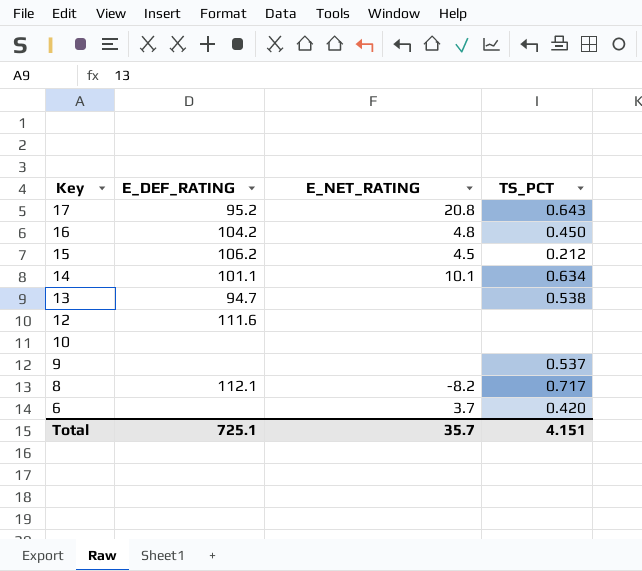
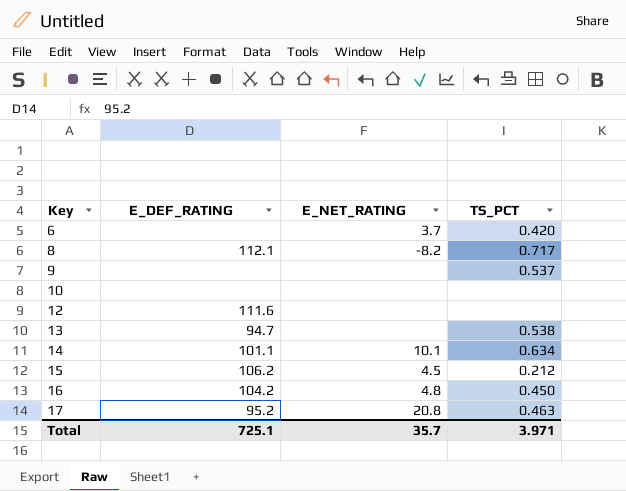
row order: Key descending -> Key ascending
17 | TS_PCT: 0.643 -> 0.463
Total | TS_PCT: 4.151 -> 3.971

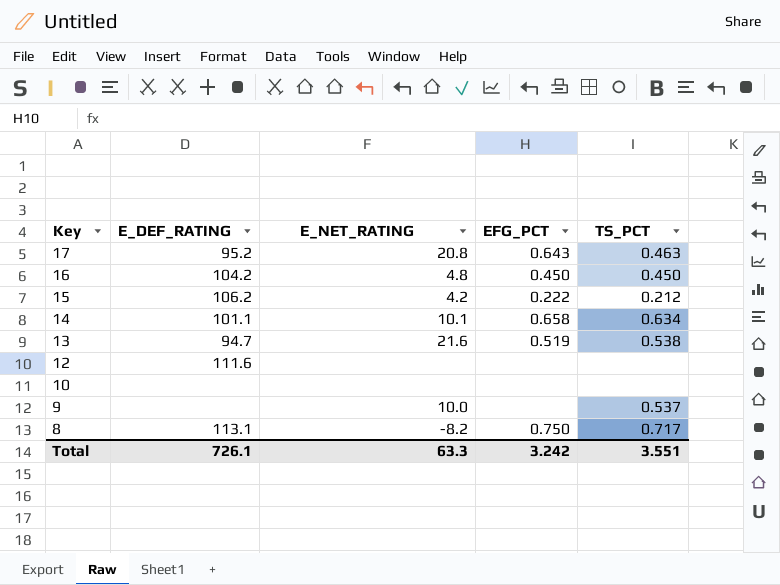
row order: Key ascending -> Key descending
column EFG_PCT | position: none -> 4
row 6: none | 3.7 | 0.420 -> none
15 | E_NET_RATING: 4.5 -> 4.2
13 | E_NET_RATING: none -> 21.6
9 | E_NET_RATING: none -> 10.0
8 | E_DEF_RATING: 112.1 -> 113.1
Total | E_DEF_RATING: 725.1 -> 726.1
Total | E_NET_RATING: 35.7 -> 63.3
Total | TS_PCT: 3.971 -> 3.551

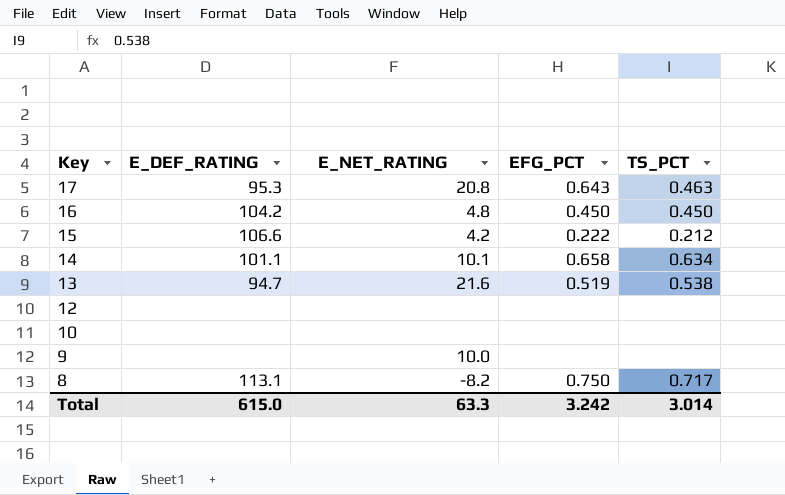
17 | E_DEF_RATING: 95.2 -> 95.3
15 | E_DEF_RATING: 106.2 -> 106.6
12 | E_DEF_RATING: 111.6 -> none
9 | TS_PCT: 0.537 -> none
Total | E_DEF_RATING: 726.1 -> 615.0
Total | TS_PCT: 3.551 -> 3.014

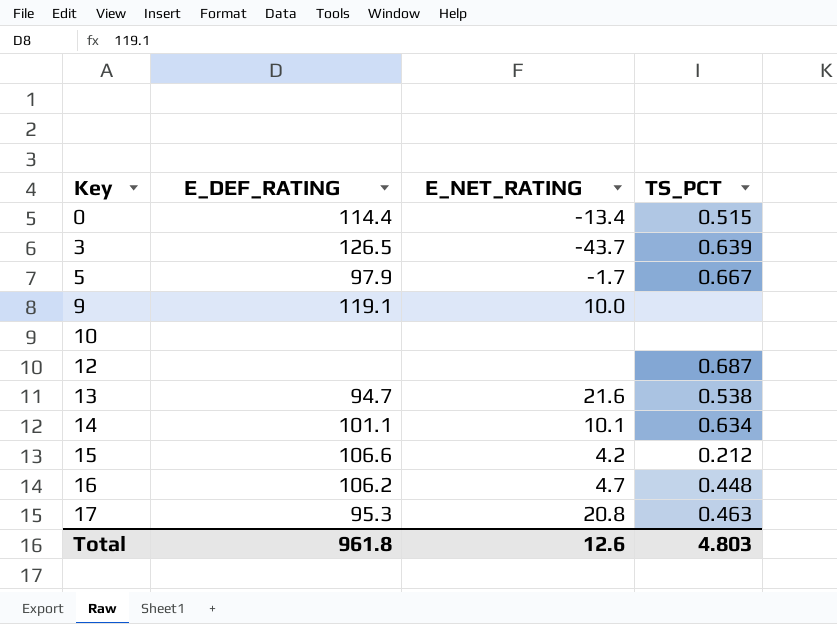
row order: Key descending -> Key ascending
column EFG_PCT | position: 4 -> none
row 8: 113.1 | -8.2 | 0.750 | 0.717 -> none
row 0: none -> 114.4 | -13.4 | 0.515
row 3: none -> 126.5 | -43.7 | 0.639
row 5: none -> 97.9 | -1.7 | 0.667
9 | E_DEF_RATING: none -> 119.1
12 | TS_PCT: none -> 0.687
16 | E_DEF_RATING: 104.2 -> 106.2
16 | E_NET_RATING: 4.8 -> 4.7
16 | TS_PCT: 0.450 -> 0.448
Total | E_DEF_RATING: 615.0 -> 961.8
Total | E_NET_RATING: 63.3 -> 12.6
Total | TS_PCT: 3.014 -> 4.803

